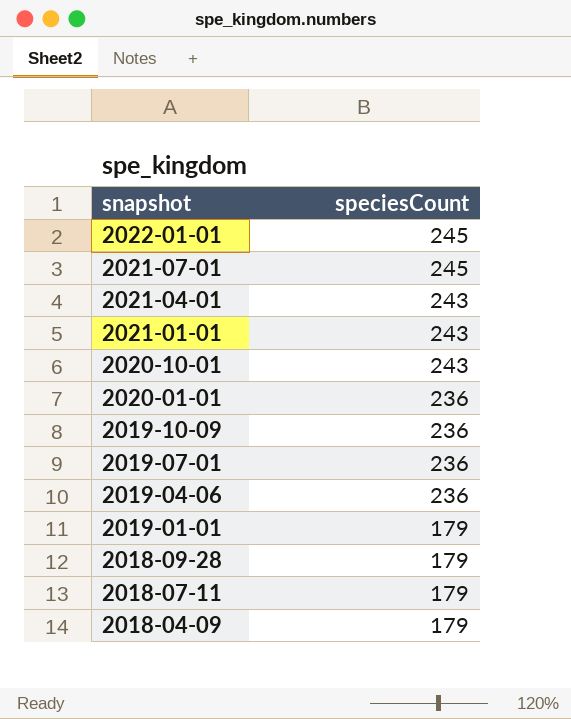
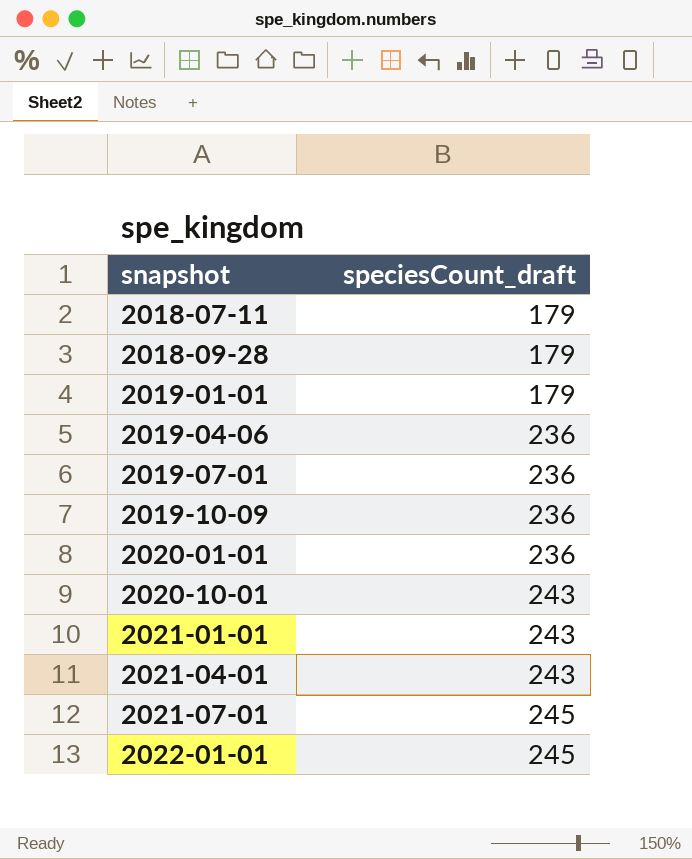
row order: snapshot descending -> snapshot ascending
column name: speciesCount -> speciesCount_draft
row 2018-04-09: 179 -> none

